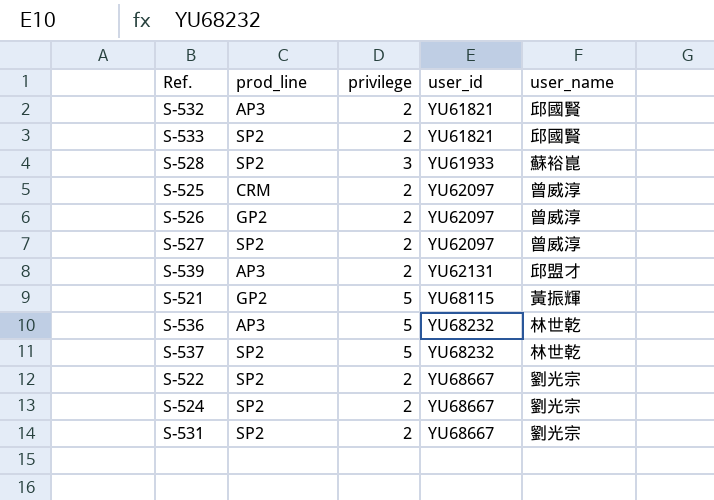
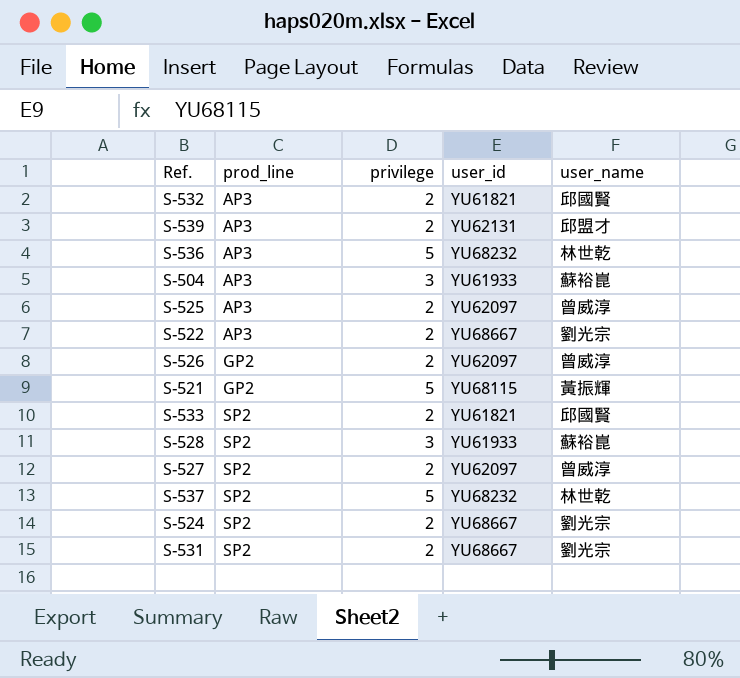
row order: user_id ascending -> prod_line ascending
row S-504: none -> AP3 | 3 | YU61933 | 蘇裕崑
S-525 | prod_line: CRM -> AP3
S-522 | prod_line: SP2 -> AP3

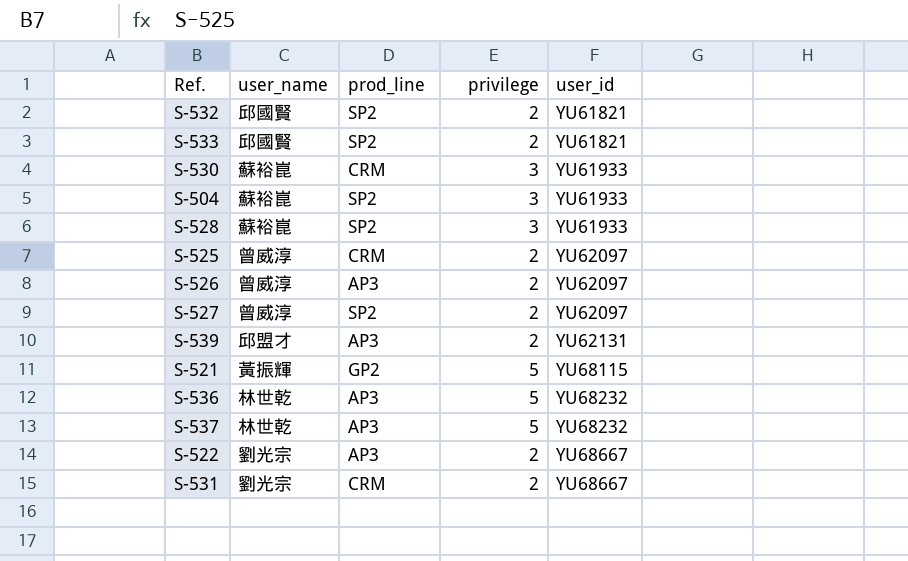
row order: prod_line ascending -> user_id ascending
column user_name | position: 5 -> 2
row S-524: SP2 | 2 | YU68667 | 劉光宗 -> none
S-532 | prod_line: AP3 -> SP2
row S-530: none -> 蘇裕崑 | CRM | 3 | YU61933
S-504 | prod_line: AP3 -> SP2
S-525 | prod_line: AP3 -> CRM
S-526 | prod_line: GP2 -> AP3
S-537 | prod_line: SP2 -> AP3
S-531 | prod_line: SP2 -> CRM

